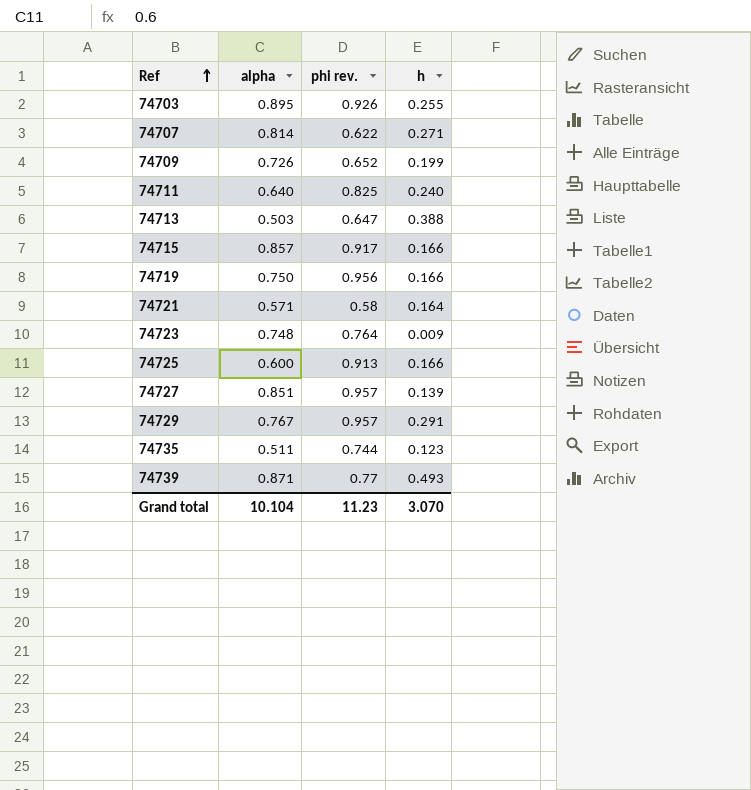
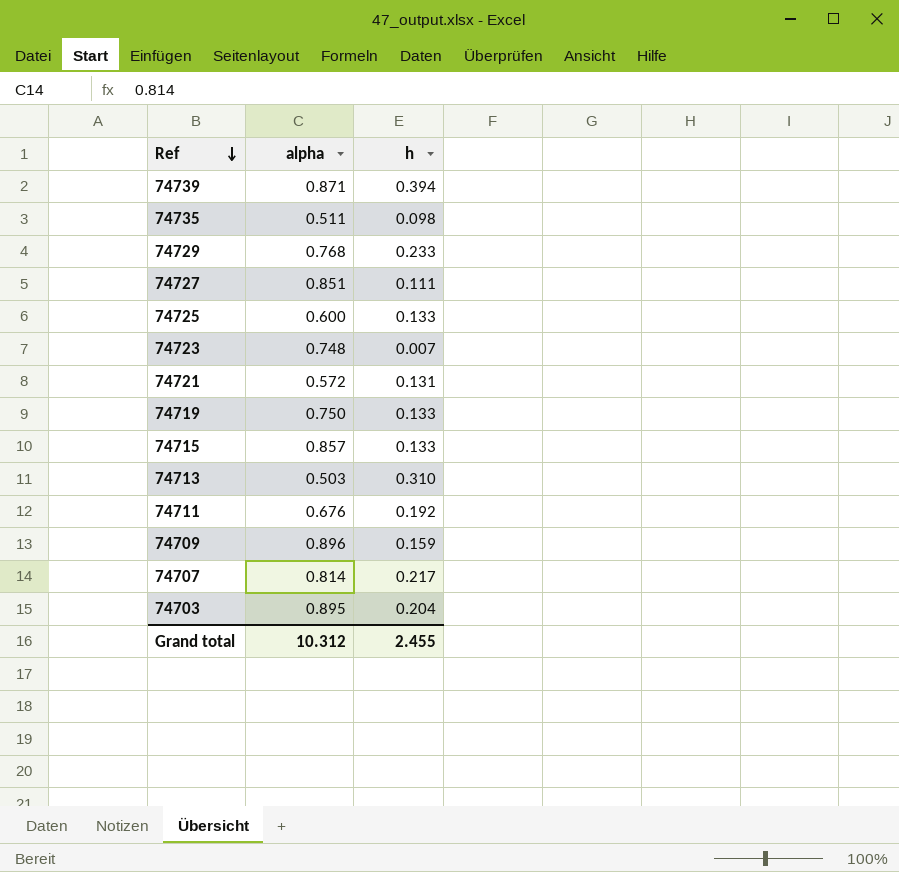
row order: Ref ascending -> Ref descending
column phi rev. | position: 3 -> none
74739 | h: 0.493 -> 0.394
74735 | h: 0.123 -> 0.098
74729 | alpha: 0.767 -> 0.768
74729 | h: 0.291 -> 0.233
74727 | h: 0.139 -> 0.111
74725 | h: 0.166 -> 0.133
74723 | h: 0.009 -> 0.007
74721 | alpha: 0.571 -> 0.572
74721 | h: 0.164 -> 0.131
74719 | h: 0.166 -> 0.133
74715 | h: 0.166 -> 0.133
74713 | h: 0.388 -> 0.310
74711 | alpha: 0.640 -> 0.676
74711 | h: 0.240 -> 0.192
74709 | alpha: 0.726 -> 0.896
74709 | h: 0.199 -> 0.159
74707 | h: 0.271 -> 0.217
74703 | h: 0.255 -> 0.204
Grand total | alpha: 10.104 -> 10.312
Grand total | h: 3.070 -> 2.455

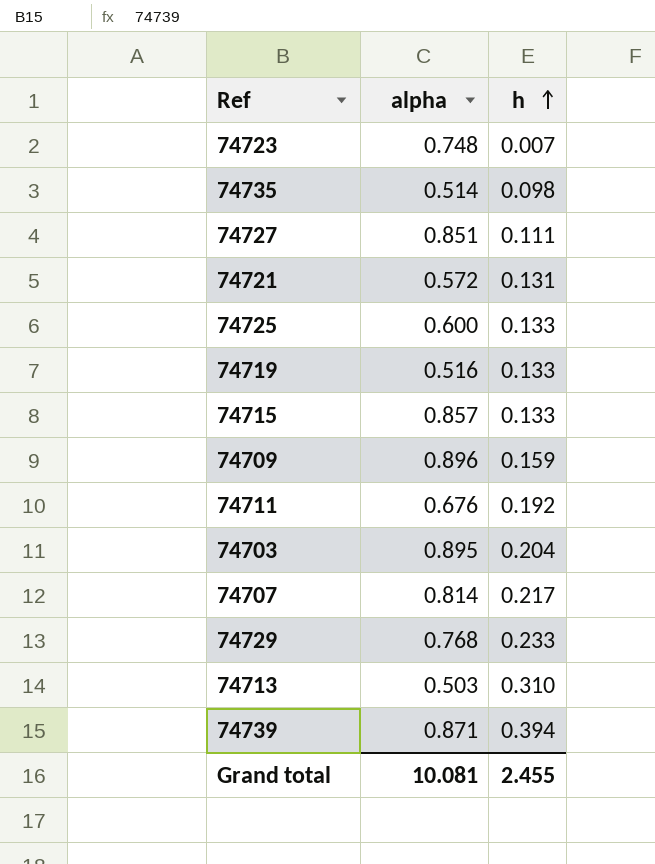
row order: Ref descending -> h ascending
74735 | alpha: 0.511 -> 0.514
74719 | alpha: 0.750 -> 0.516
Grand total | alpha: 10.312 -> 10.081

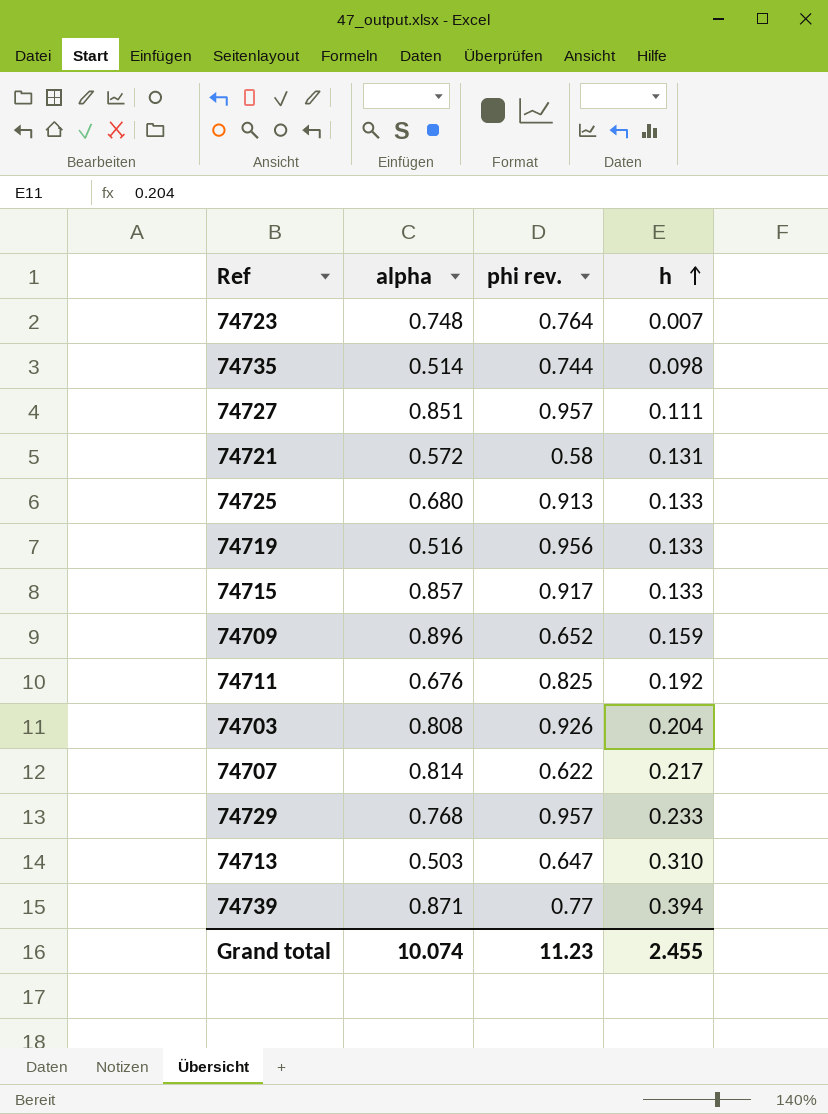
column phi rev. | position: none -> 3
74725 | alpha: 0.600 -> 0.680
74703 | alpha: 0.895 -> 0.808
Grand total | alpha: 10.081 -> 10.074

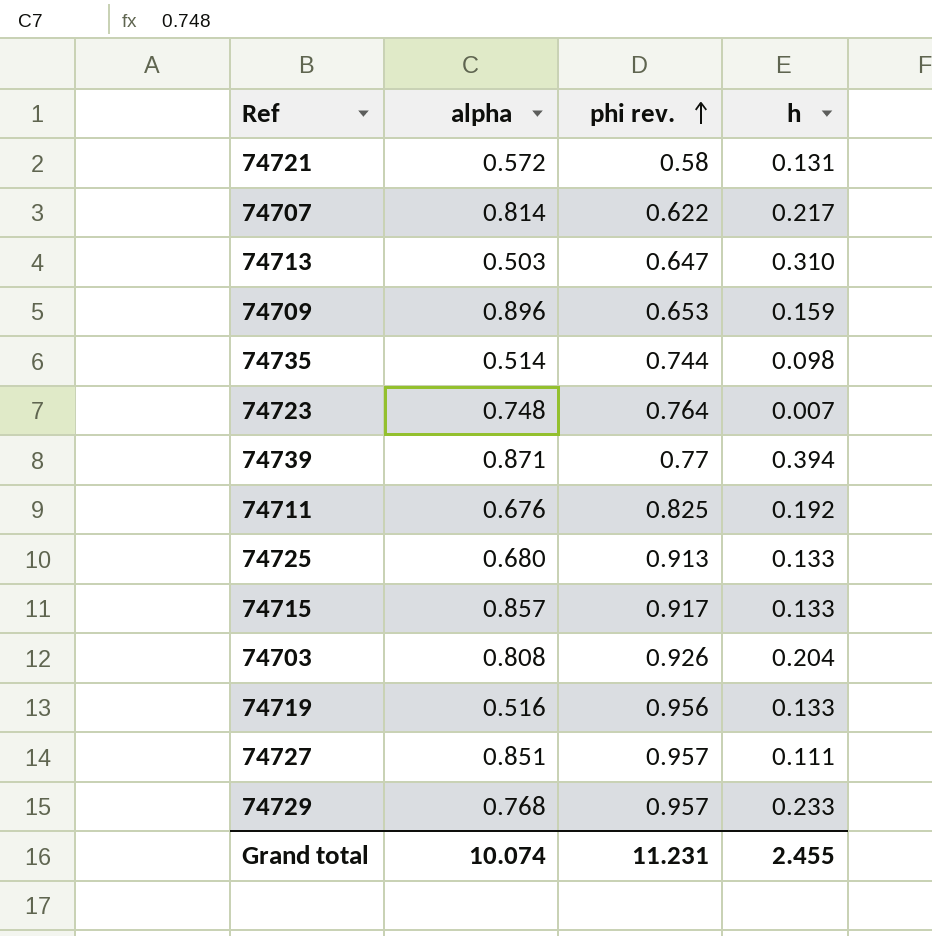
row order: h ascending -> phi rev. ascending
74709 | phi rev.: 0.652 -> 0.653
Grand total | phi rev.: 11.23 -> 11.231

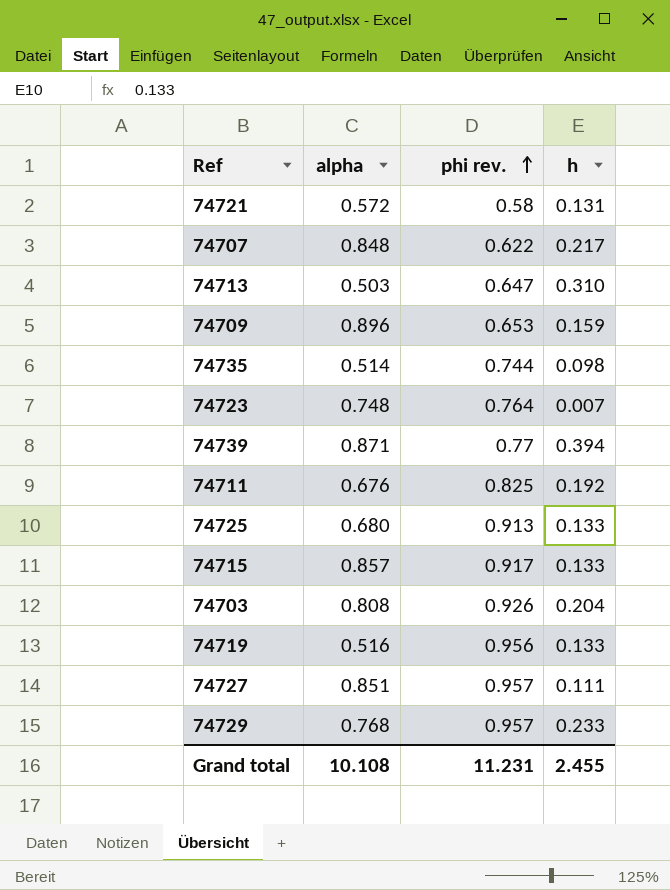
74707 | alpha: 0.814 -> 0.848
Grand total | alpha: 10.074 -> 10.108

